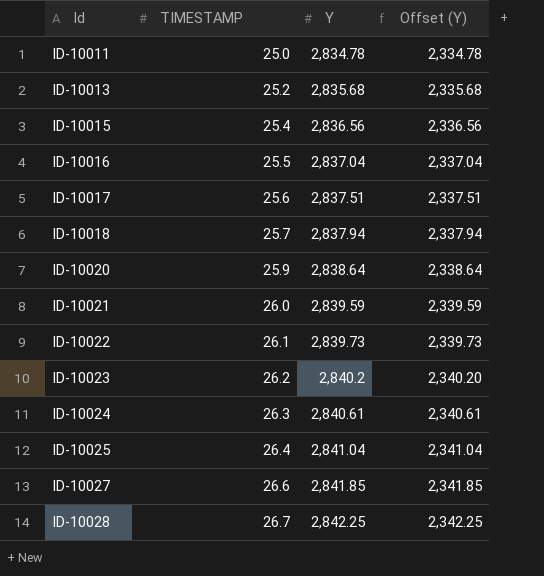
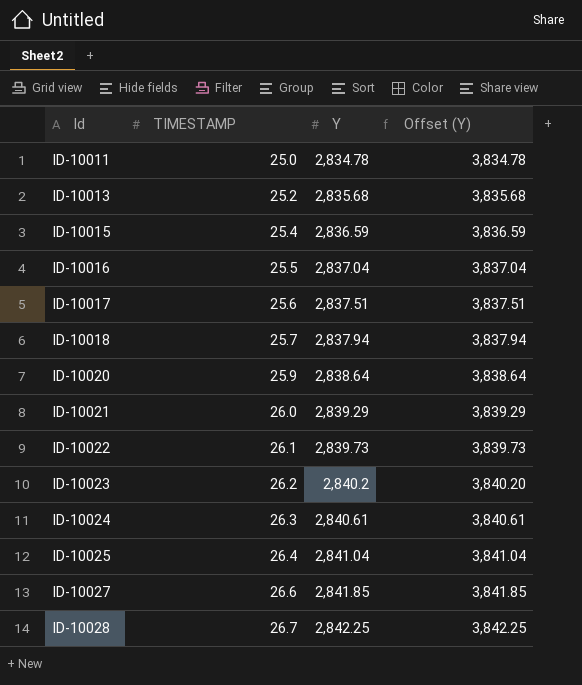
column Offset (Y) | formula: [Y] - 500 -> [Y] + 1000
ID-10015 | Y: 2,836.56 -> 2,836.59
ID-10021 | Y: 2,839.59 -> 2,839.29

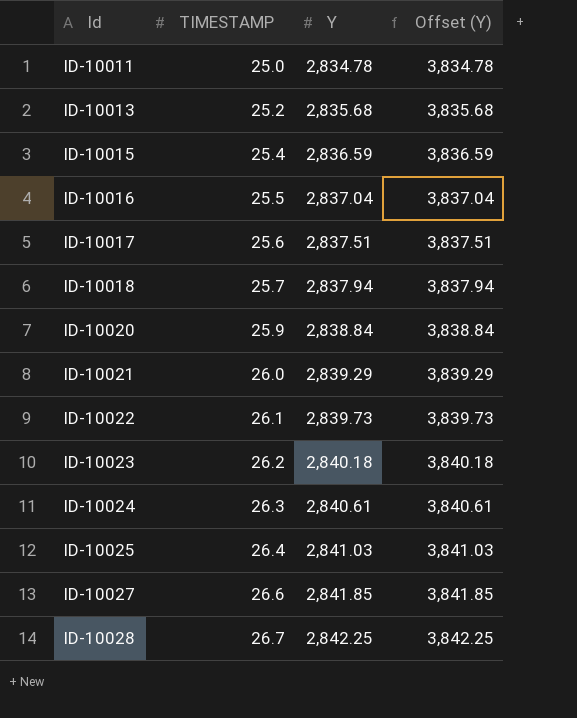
ID-10020 | Y: 2,838.64 -> 2,838.84
ID-10020 | Offset (Y): 3,838.64 -> 3,838.84
ID-10023 | Y: 2,840.2 -> 2,840.18
ID-10023 | Offset (Y): 3,840.20 -> 3,840.18
ID-10025 | Y: 2,841.04 -> 2,841.03
ID-10025 | Offset (Y): 3,841.04 -> 3,841.03

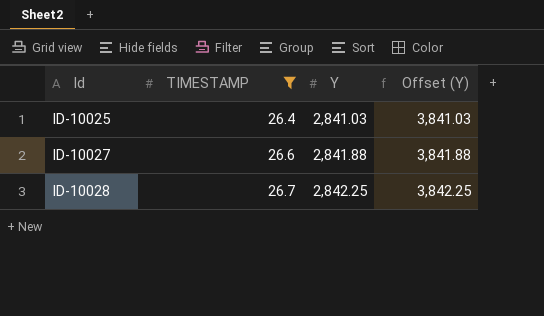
filter: none -> TIMESTAMP >= 26.4
ID-10027 | Y: 2,841.85 -> 2,841.88
ID-10027 | Offset (Y): 3,841.85 -> 3,841.88

